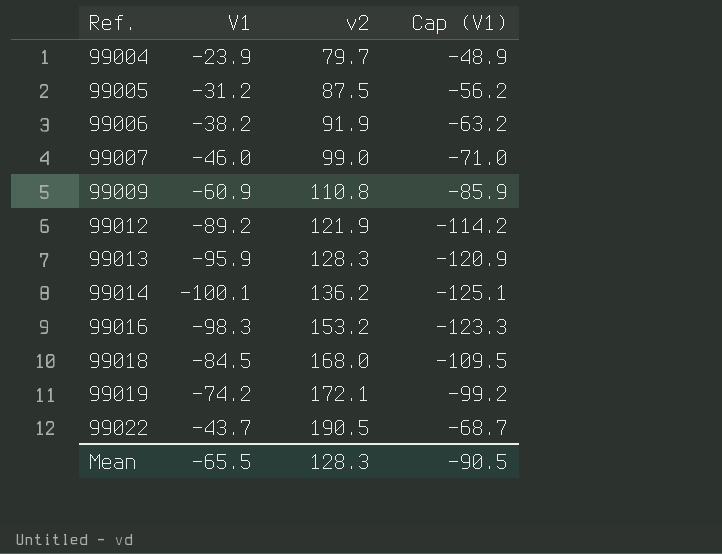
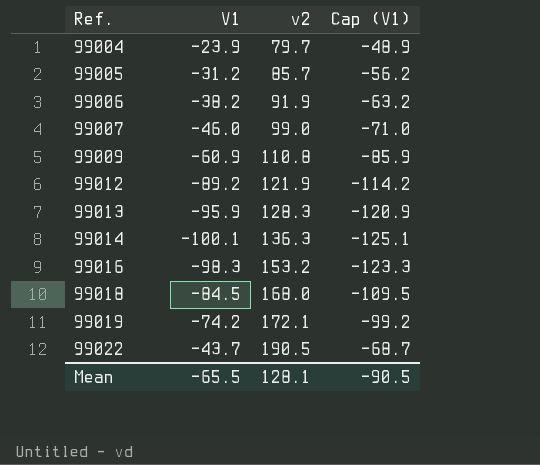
99005 | v2: 87.5 -> 85.7
99014 | v2: 136.2 -> 136.3
Mean | v2: 128.3 -> 128.1

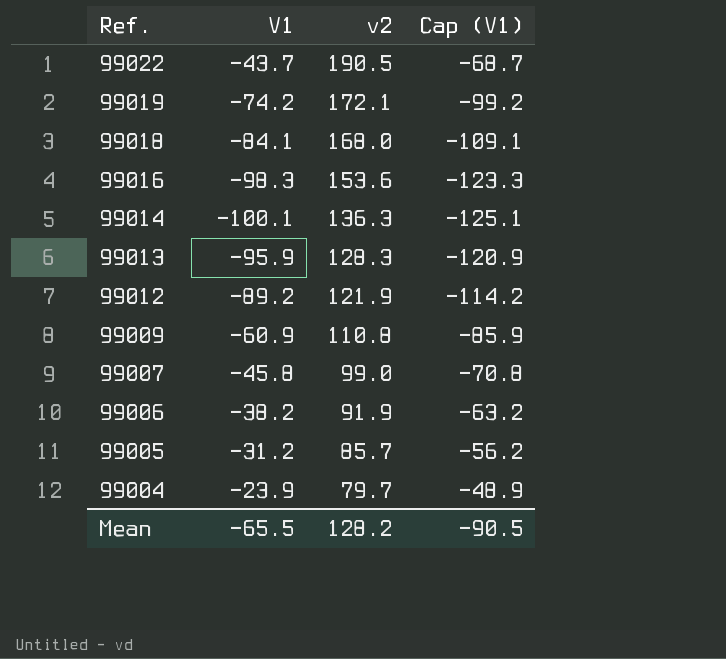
row order: Ref. ascending -> Ref. descending
99018 | V1: -84.5 -> -84.1
99018 | Cap (V1): -109.5 -> -109.1
99016 | v2: 153.2 -> 153.6
99007 | V1: -46.0 -> -45.8
99007 | Cap (V1): -71.0 -> -70.8
Mean | v2: 128.1 -> 128.2

